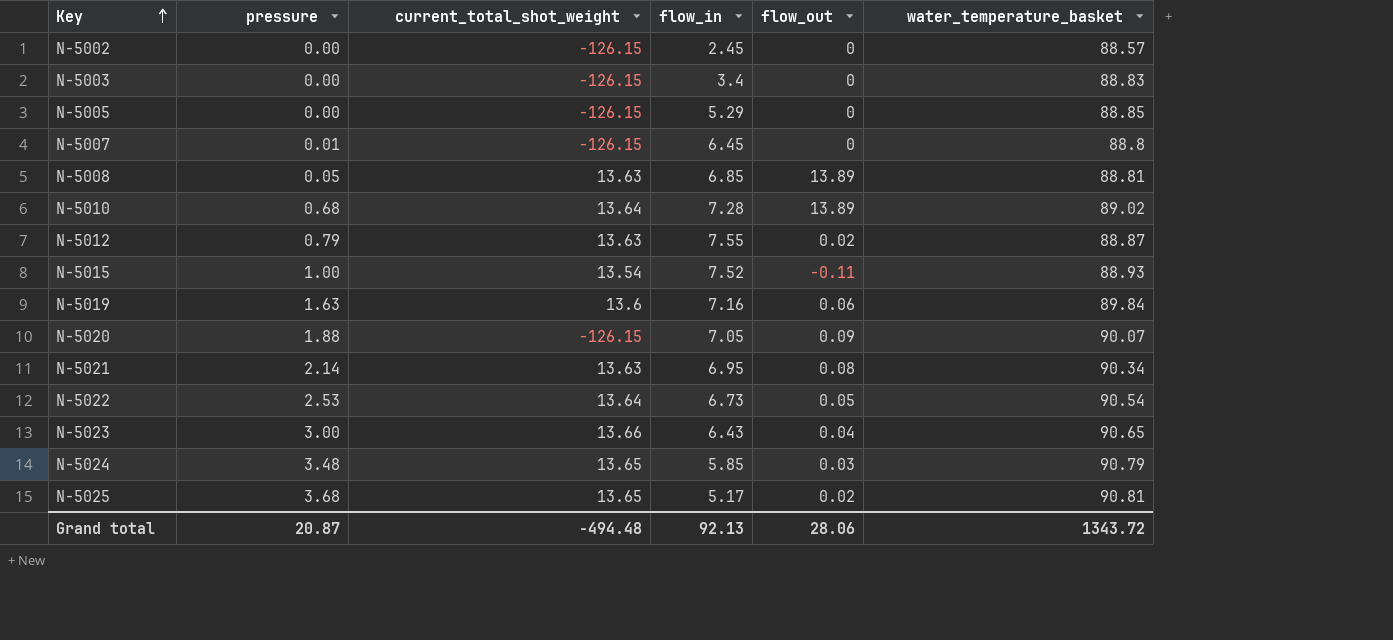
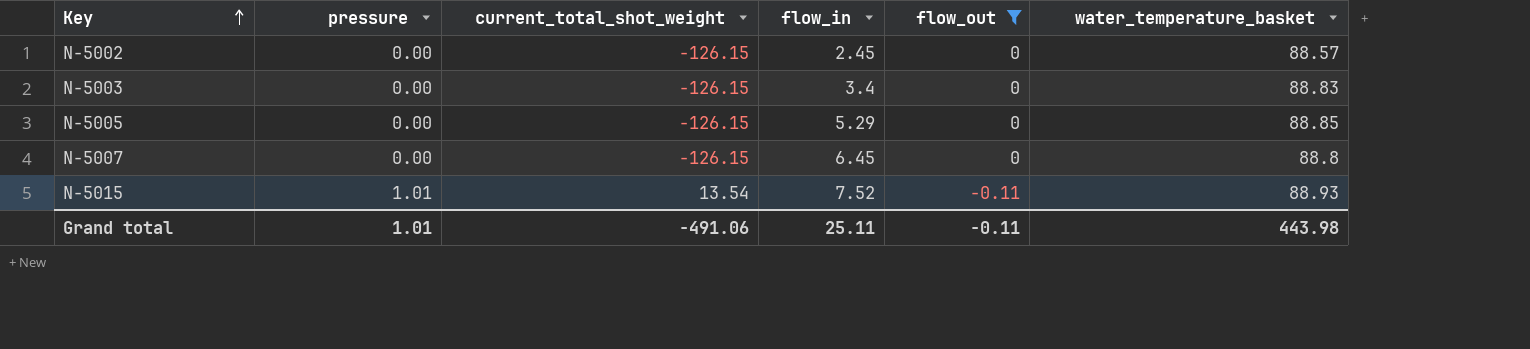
filter: none -> flow_out <= 0
N-5007 | pressure: 0.01 -> 0.00
N-5015 | pressure: 1.00 -> 1.01
Grand total | pressure: 20.87 -> 1.01
Grand total | current_total_shot_weight: -494.48 -> -491.06
Grand total | flow_in: 92.13 -> 25.11
Grand total | flow_out: 28.06 -> -0.11
Grand total | water_temperature_basket: 1343.72 -> 443.98

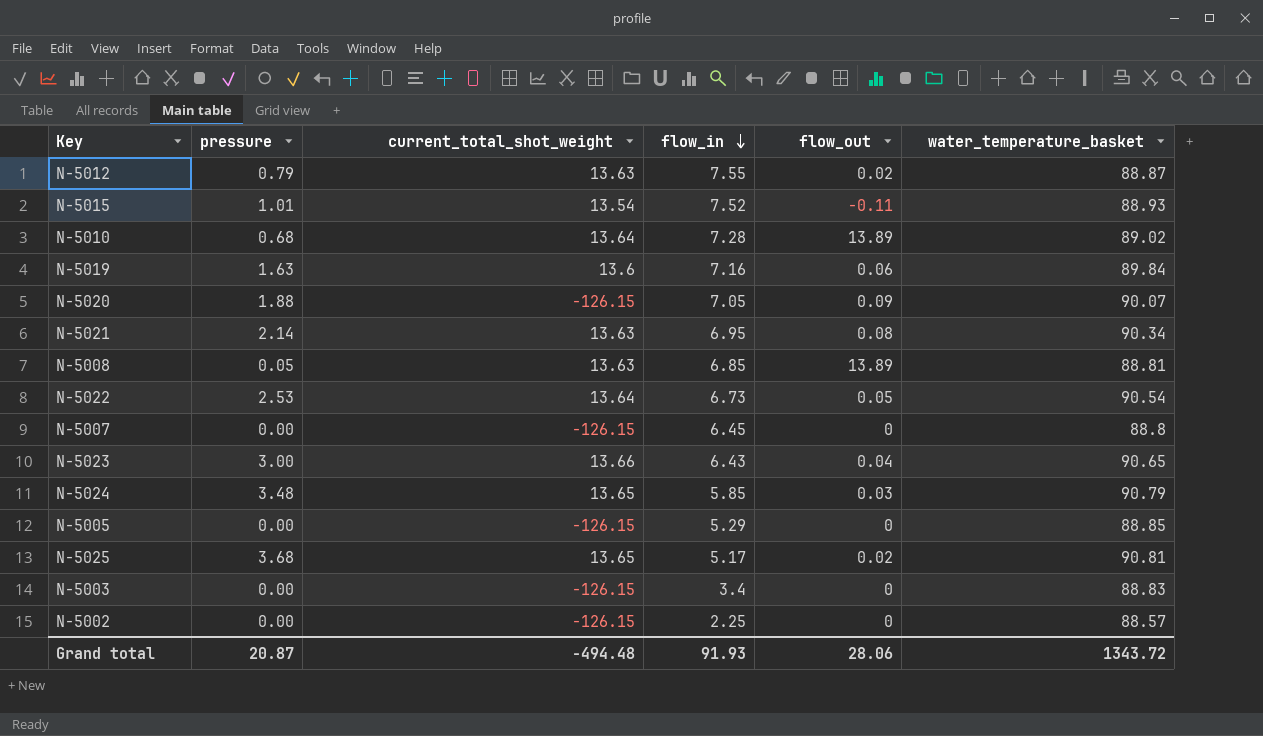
filter: flow_out <= 0 -> none
row order: Key ascending -> flow_in descending
N-5002 | flow_in: 2.45 -> 2.25
Grand total | pressure: 1.01 -> 20.87
Grand total | current_total_shot_weight: -491.06 -> -494.48
Grand total | flow_in: 25.11 -> 91.93
Grand total | flow_out: -0.11 -> 28.06
Grand total | water_temperature_basket: 443.98 -> 1343.72

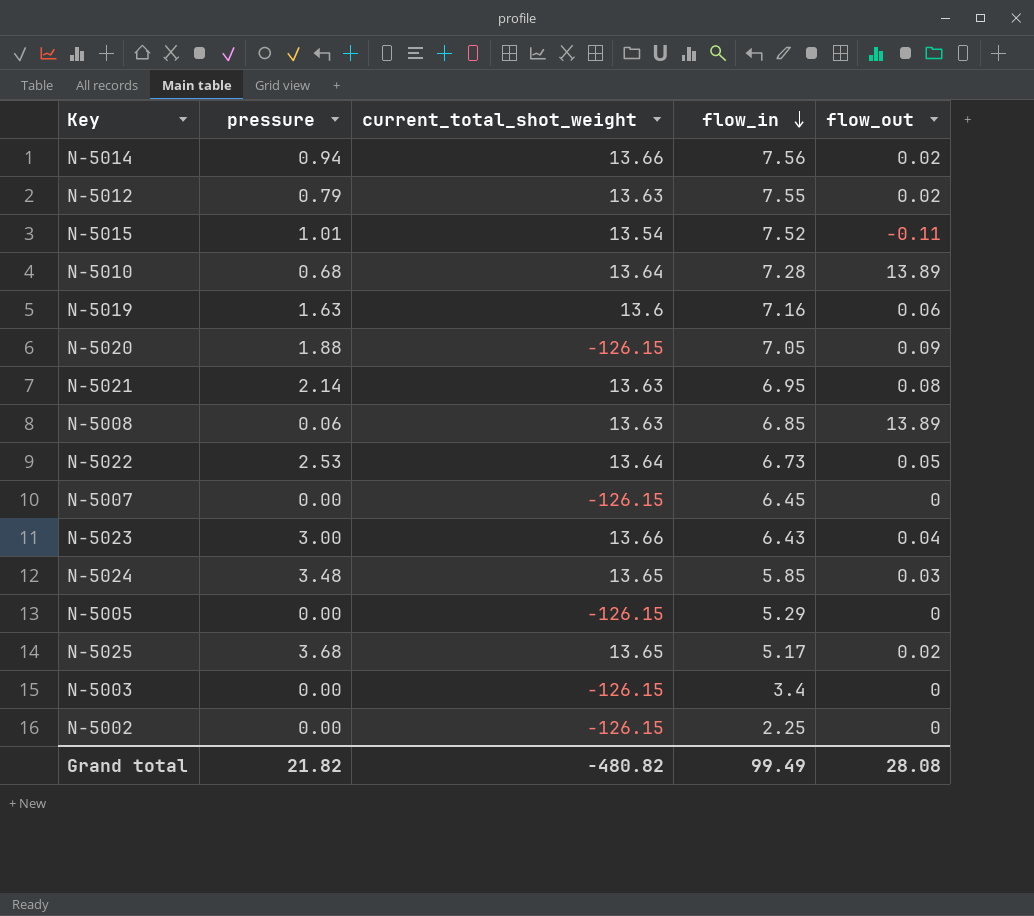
column water_temperature_basket | position: 6 -> none
row N-5014: none -> 0.94 | 13.66 | 7.56 | 0.02
N-5008 | pressure: 0.05 -> 0.06
Grand total | pressure: 20.87 -> 21.82
Grand total | current_total_shot_weight: -494.48 -> -480.82
Grand total | flow_in: 91.93 -> 99.49
Grand total | flow_out: 28.06 -> 28.08

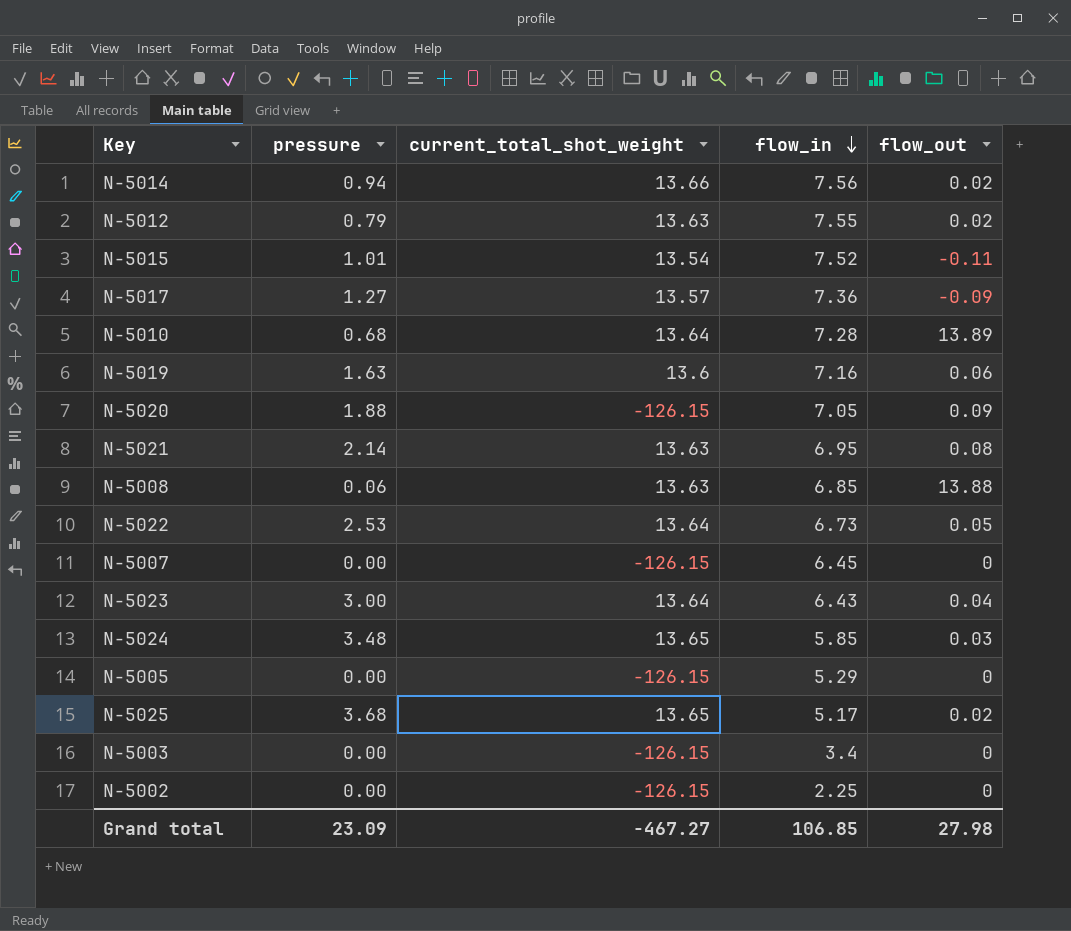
row N-5017: none -> 1.27 | 13.57 | 7.36 | -0.09
N-5008 | flow_out: 13.89 -> 13.88
N-5023 | current_total_shot_weight: 13.66 -> 13.64
Grand total | pressure: 21.82 -> 23.09
Grand total | current_total_shot_weight: -480.82 -> -467.27
Grand total | flow_in: 99.49 -> 106.85
Grand total | flow_out: 28.08 -> 27.98

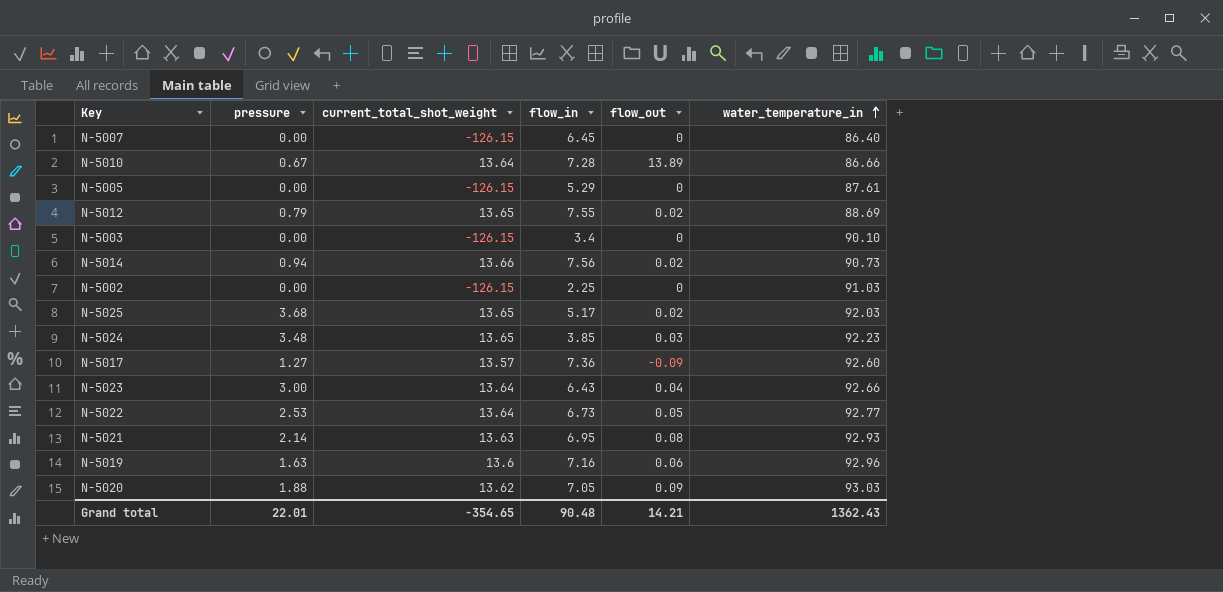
row order: flow_in descending -> water_temperature_in ascending
column water_temperature_in | position: none -> 6
row N-5015: 1.01 | 13.54 | 7.52 | -0.11 -> none
row N-5008: 0.06 | 13.63 | 6.85 | 13.88 -> none
N-5010 | pressure: 0.68 -> 0.67
N-5012 | current_total_shot_weight: 13.63 -> 13.65
N-5024 | flow_in: 5.85 -> 3.85
N-5020 | current_total_shot_weight: -126.15 -> 13.62
Grand total | pressure: 23.09 -> 22.01
Grand total | current_total_shot_weight: -467.27 -> -354.65
Grand total | flow_in: 106.85 -> 90.48
Grand total | flow_out: 27.98 -> 14.21

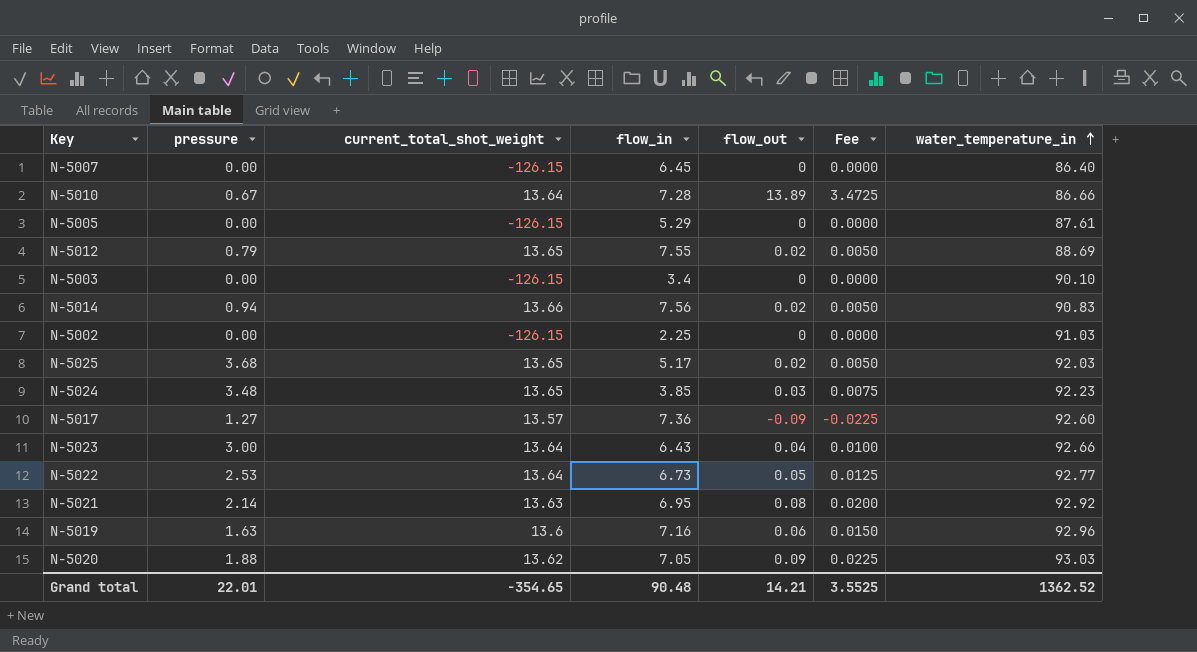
column Fee | formula: none -> [flow_out] * 0.25
N-5014 | water_temperature_in: 90.73 -> 90.83
N-5021 | water_temperature_in: 92.93 -> 92.92
Grand total | water_temperature_in: 1362.43 -> 1362.52

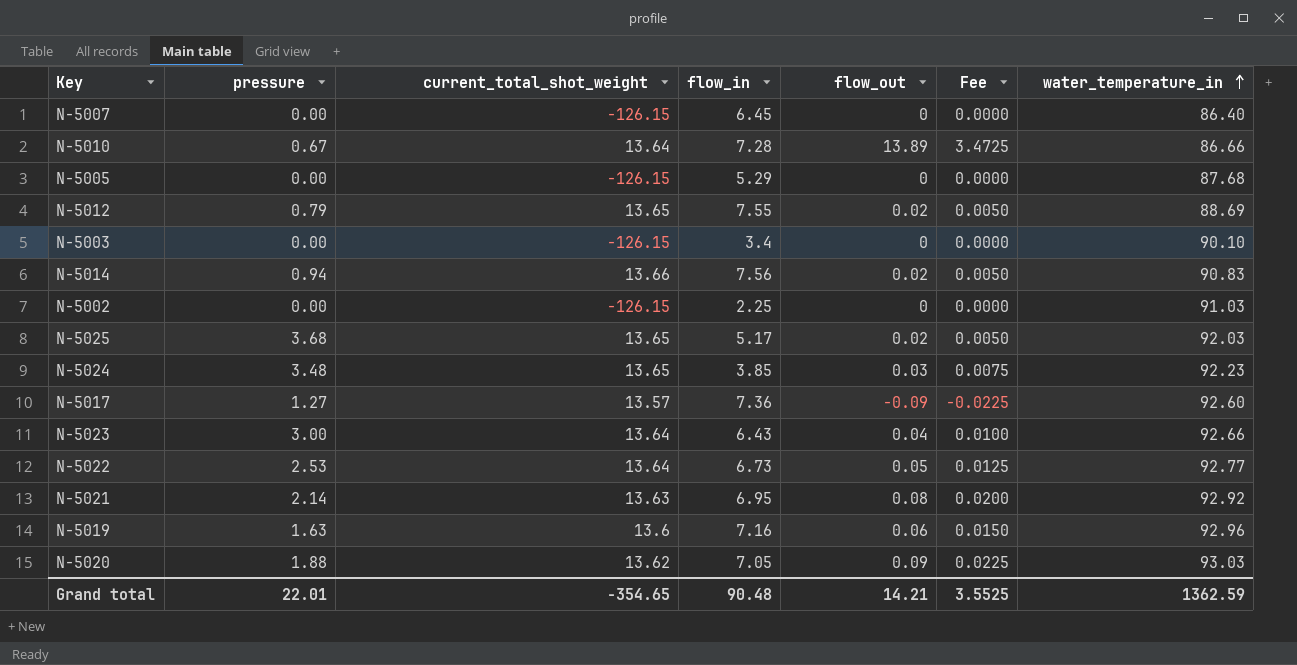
N-5005 | water_temperature_in: 87.61 -> 87.68
Grand total | water_temperature_in: 1362.52 -> 1362.59

